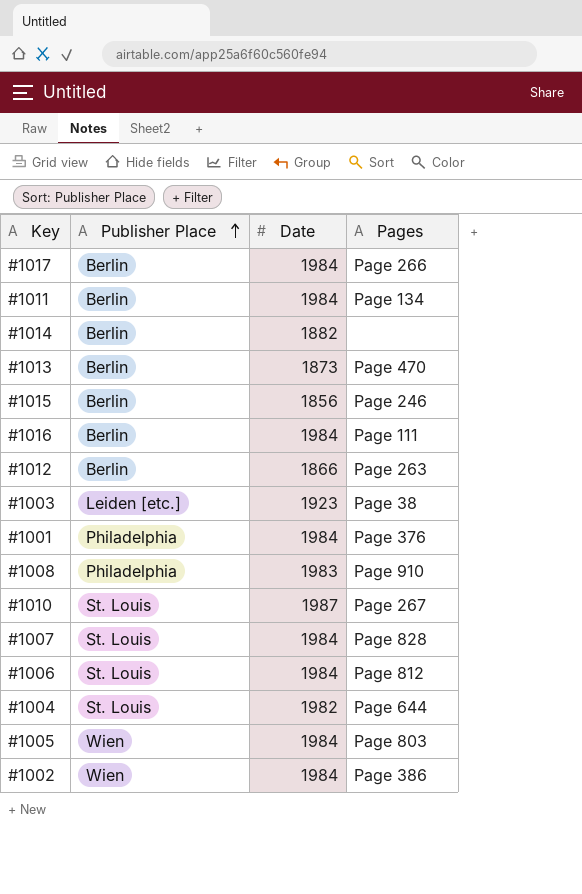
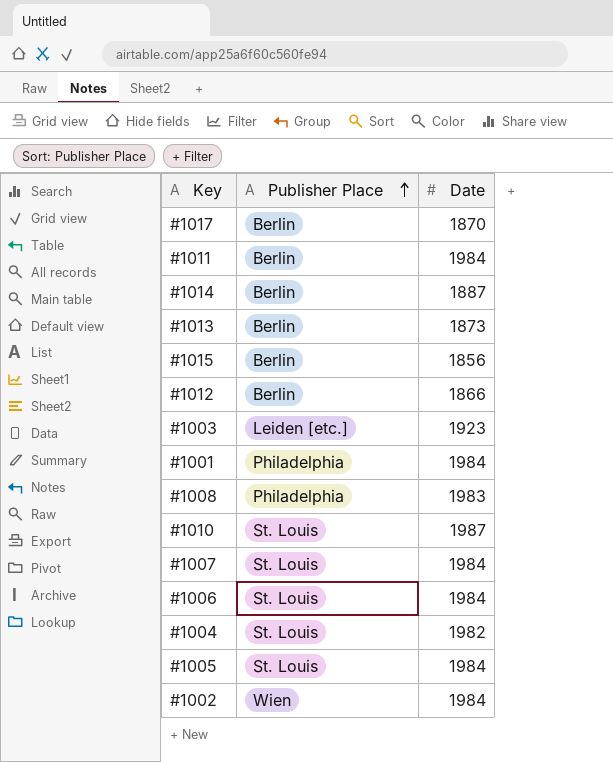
column Pages | position: 4 -> none
row #1016: Berlin | 1984 | Page 111 -> none
#1017 | Date: 1984 -> 1870
#1014 | Date: 1882 -> 1887
#1005 | Publisher Place: Wien -> St. Louis

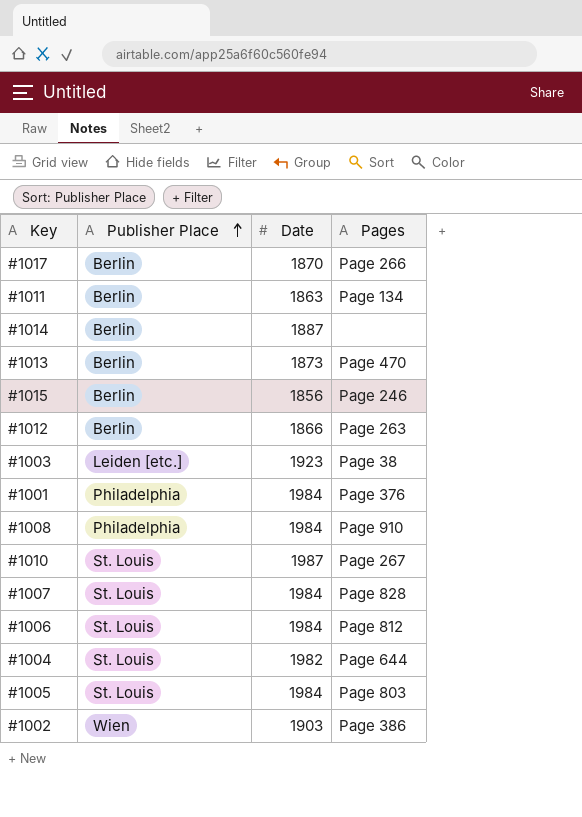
column Pages | position: none -> 4
#1011 | Date: 1984 -> 1863
#1008 | Date: 1983 -> 1984
#1002 | Date: 1984 -> 1903

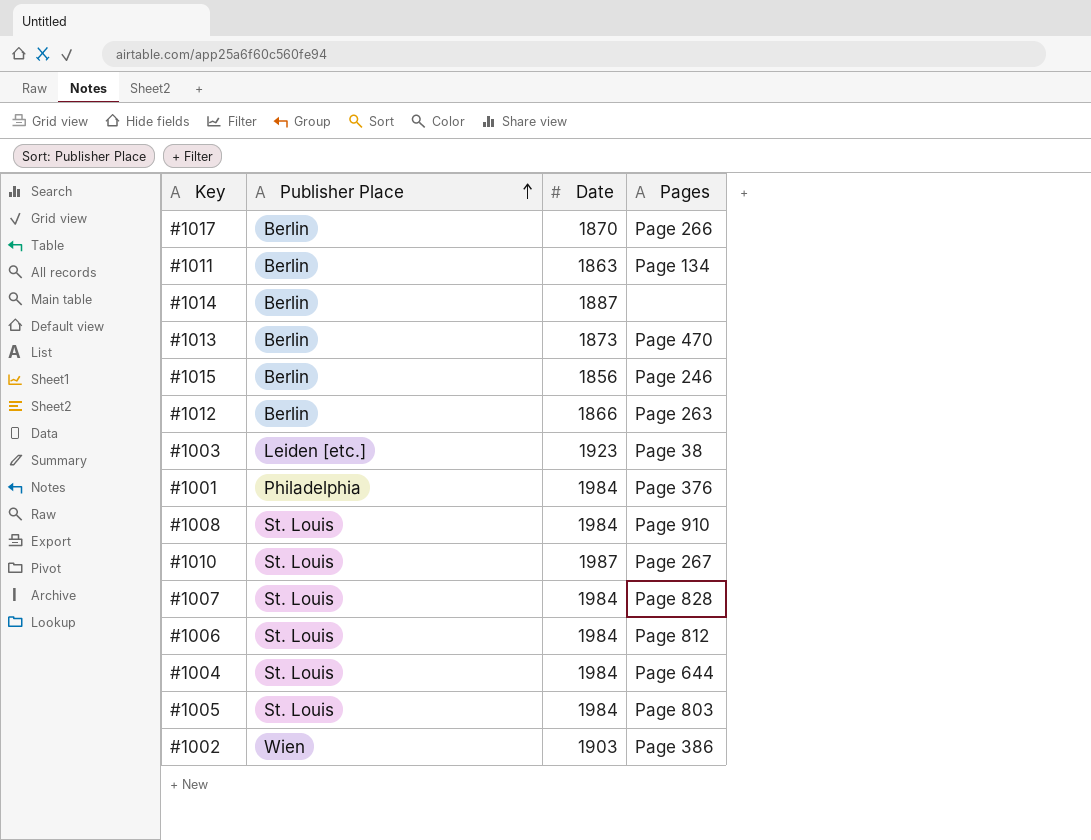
#1008 | Publisher Place: Philadelphia -> St. Louis
#1004 | Date: 1982 -> 1984

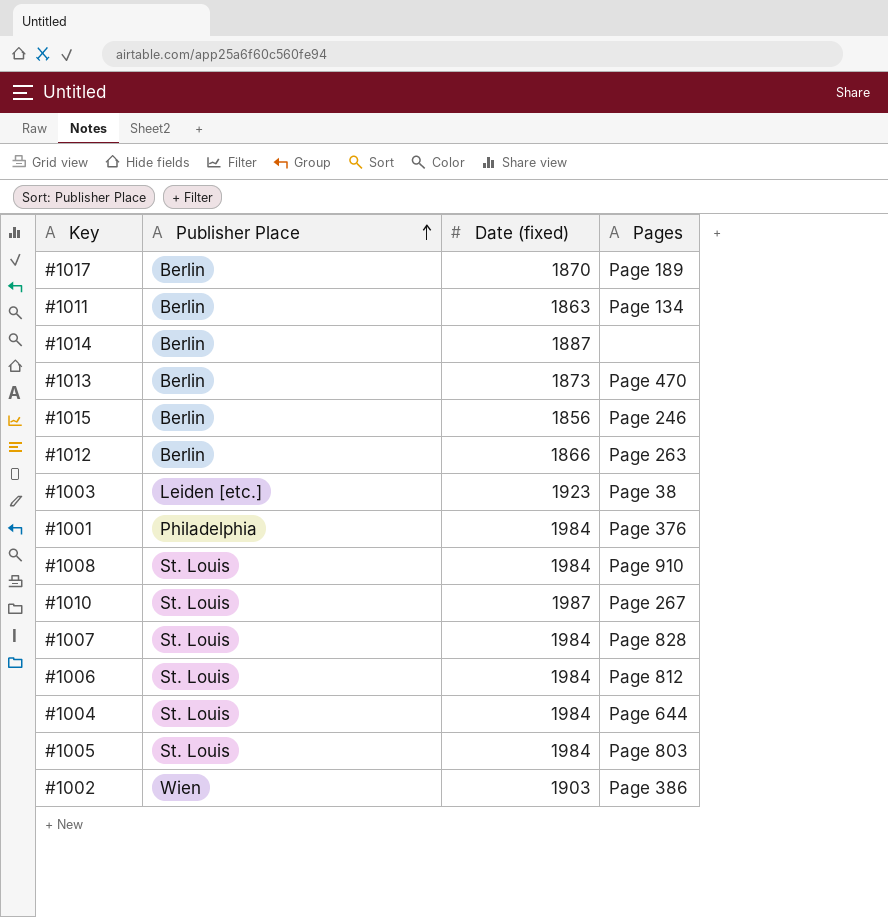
column name: Date -> Date (fixed)
#1017 | Pages: Page 266 -> Page 189

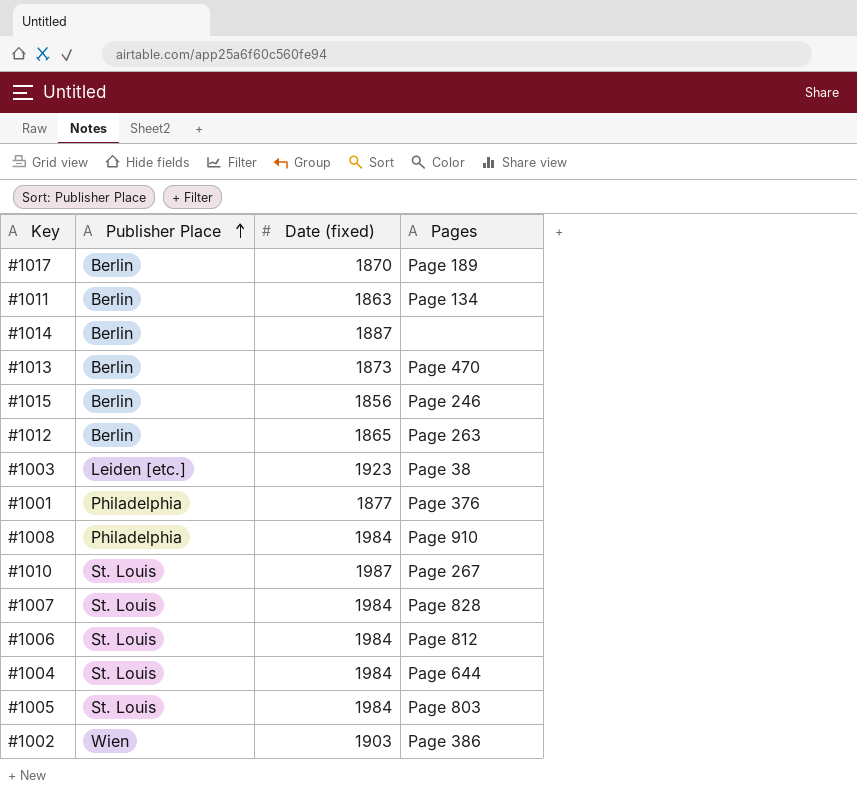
#1012 | Date (fixed): 1866 -> 1865
#1001 | Date (fixed): 1984 -> 1877
#1008 | Publisher Place: St. Louis -> Philadelphia

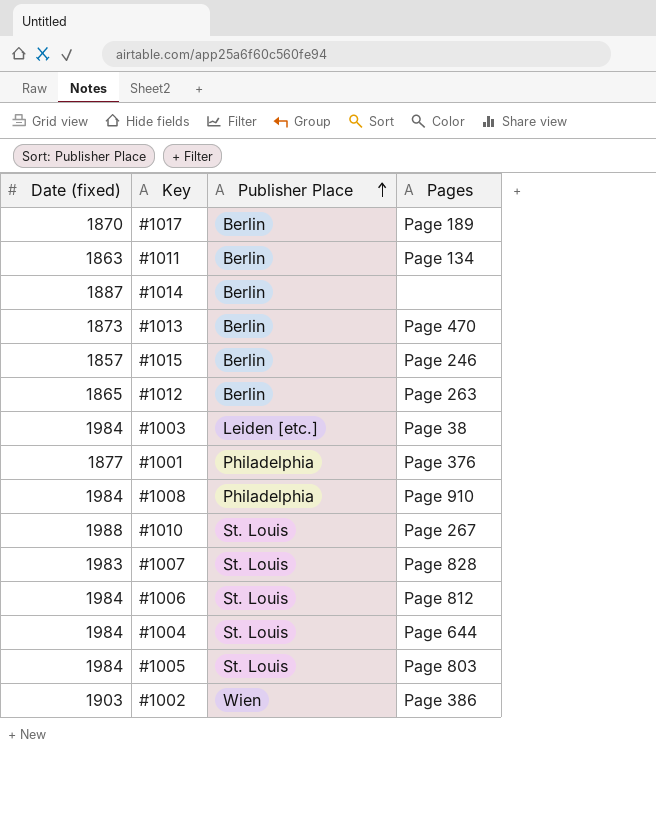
column Date (fixed) | position: 3 -> 1
#1015 | Date (fixed): 1856 -> 1857
#1003 | Date (fixed): 1923 -> 1984
#1010 | Date (fixed): 1987 -> 1988
#1007 | Date (fixed): 1984 -> 1983

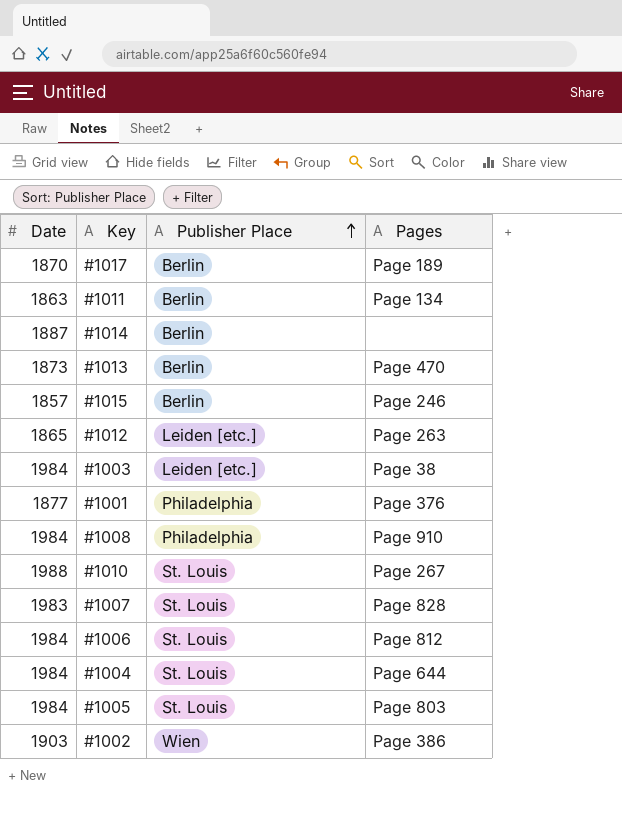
column name: Date (fixed) -> Date
#1012 | Publisher Place: Berlin -> Leiden [etc.]

